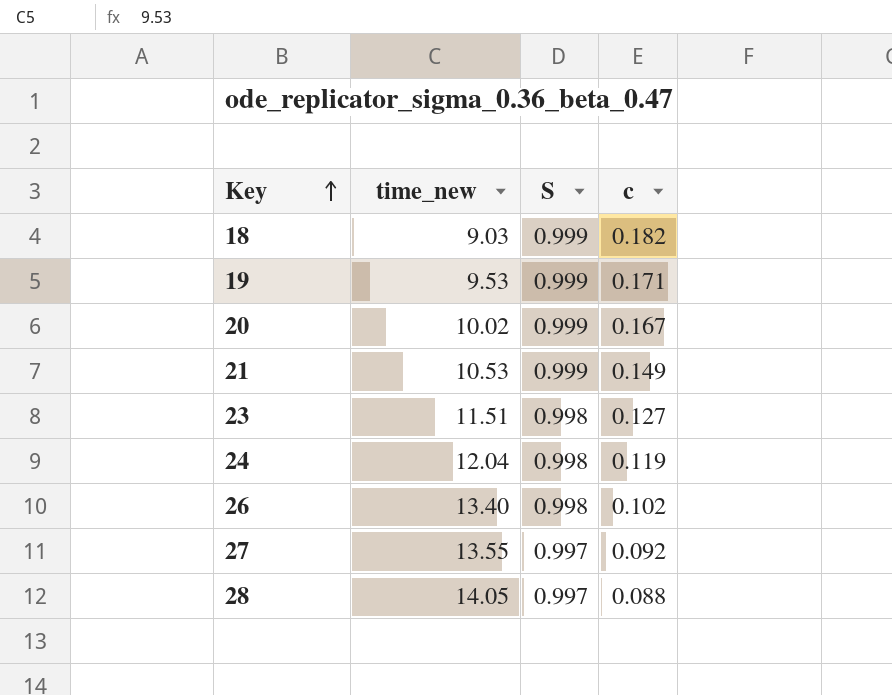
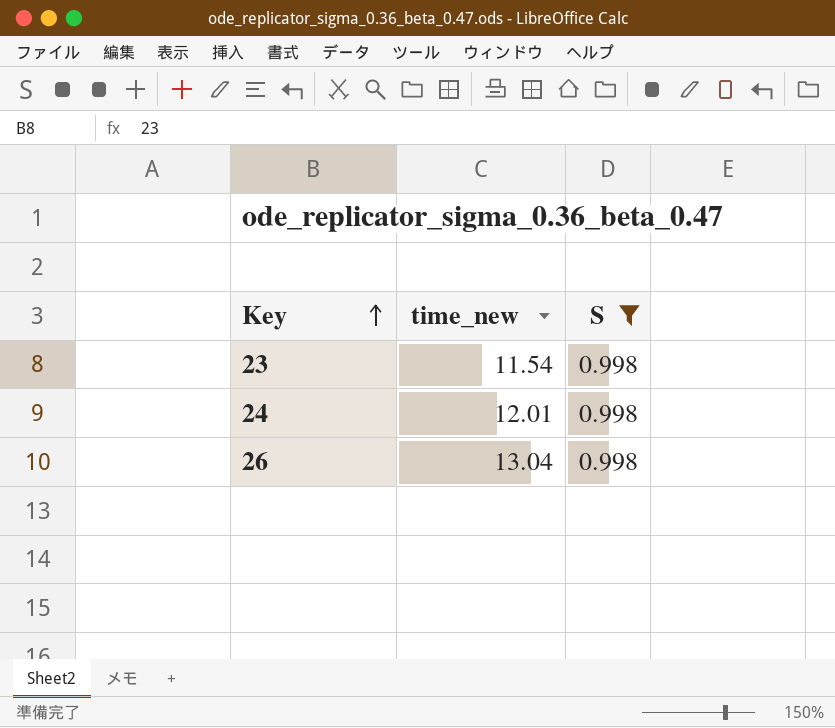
filter: none -> S = 0.998
column c | position: 4 -> none
23 | time_new: 11.51 -> 11.54
24 | time_new: 12.04 -> 12.01
26 | time_new: 13.40 -> 13.04

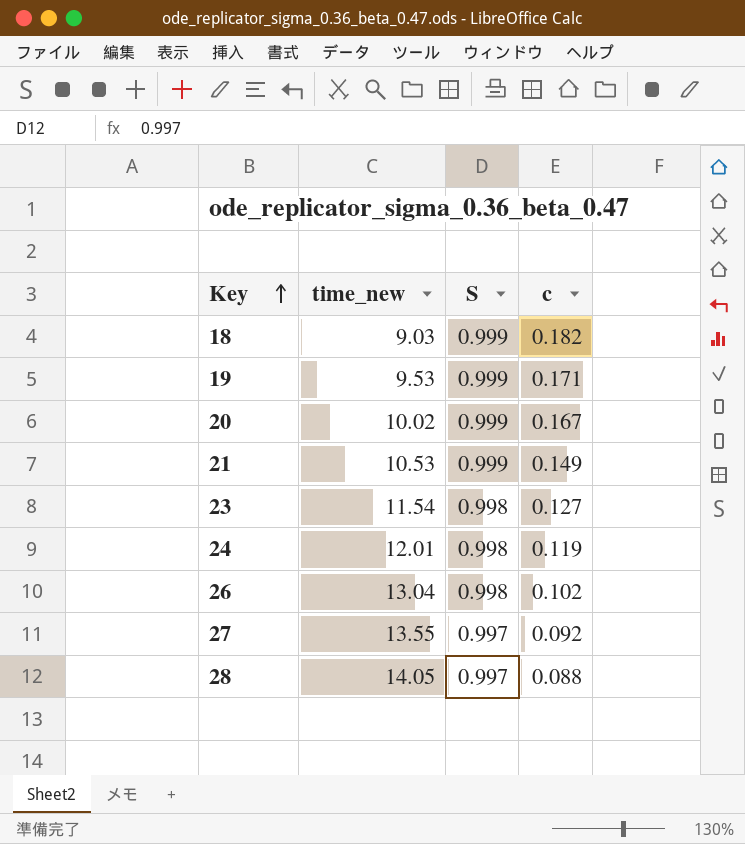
filter: S = 0.998 -> none
column c | position: none -> 4

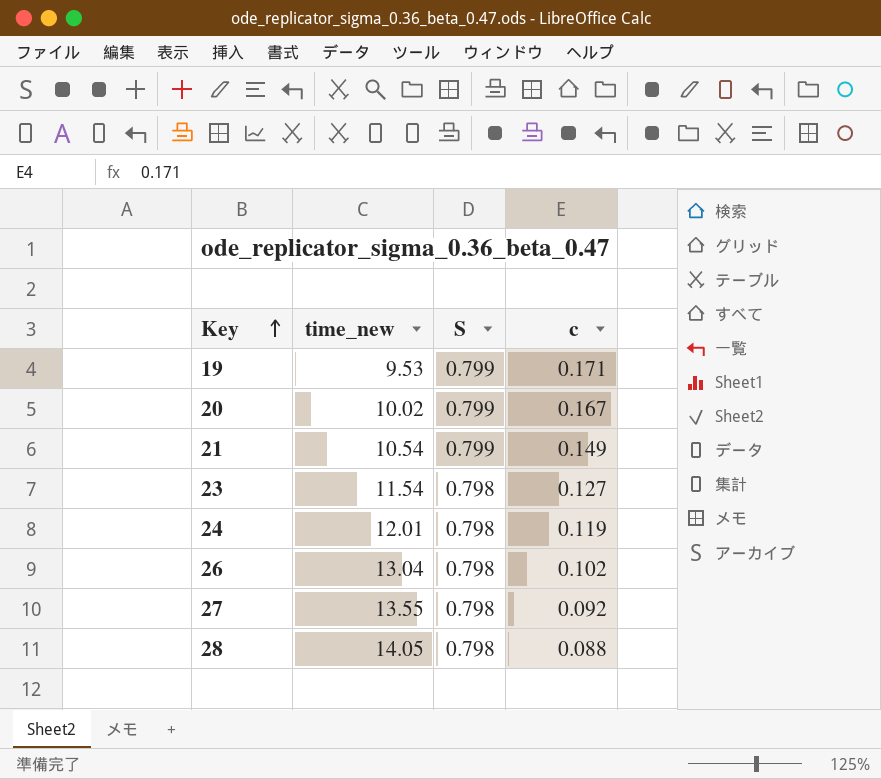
row 18: 9.03 | 0.999 | 0.182 -> none
19 | S: 0.999 -> 0.799
20 | S: 0.999 -> 0.799
21 | time_new: 10.53 -> 10.54
21 | S: 0.999 -> 0.799
23 | S: 0.998 -> 0.798
24 | S: 0.998 -> 0.798
26 | S: 0.998 -> 0.798
27 | S: 0.997 -> 0.798
28 | S: 0.997 -> 0.798

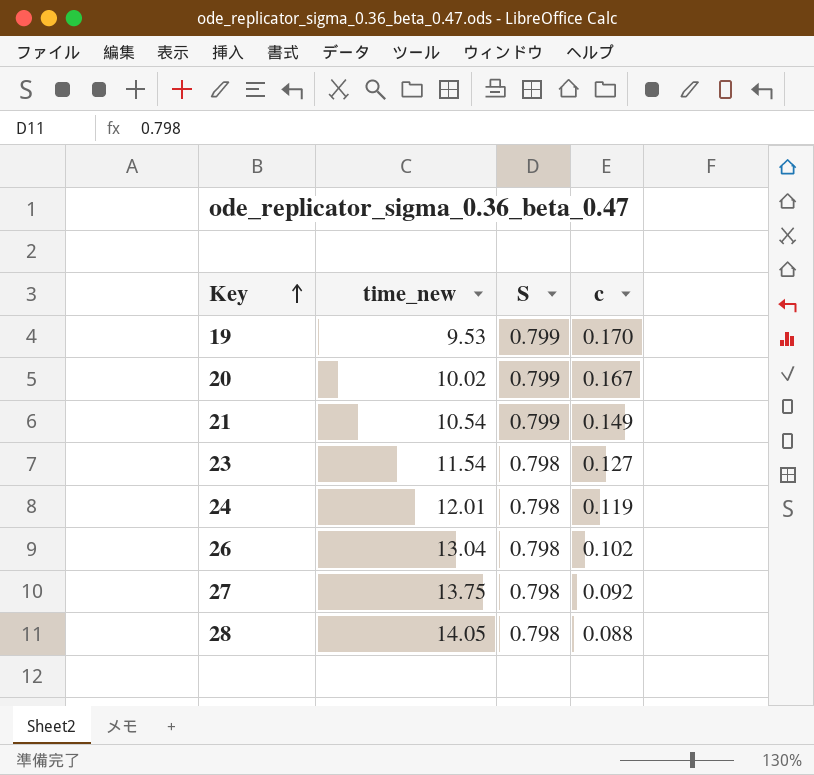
19 | c: 0.171 -> 0.170
27 | time_new: 13.55 -> 13.75

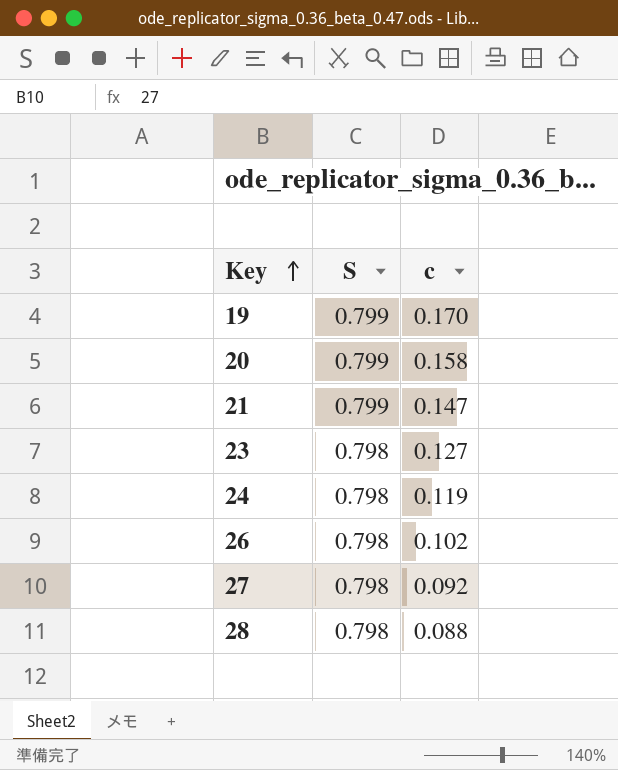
column time_new | position: 2 -> none
20 | c: 0.167 -> 0.158
21 | c: 0.149 -> 0.147

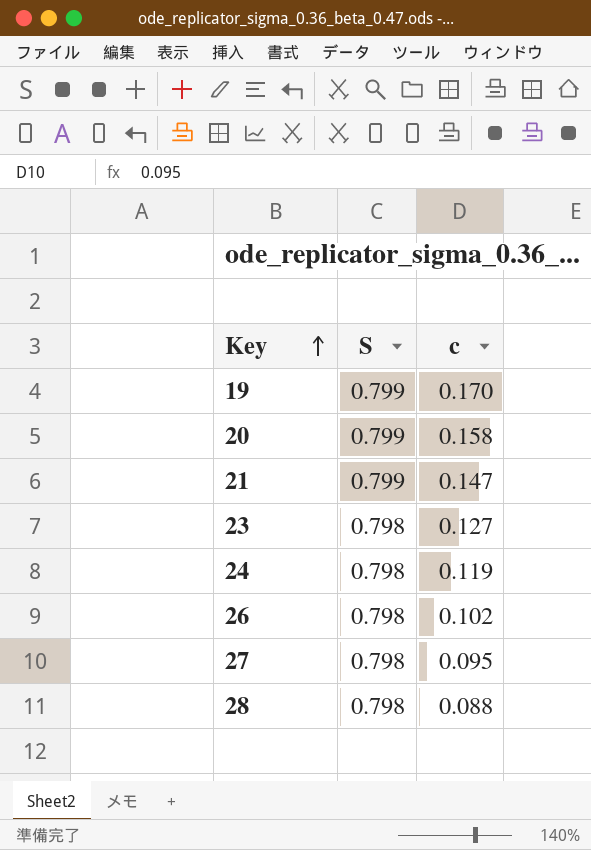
27 | c: 0.092 -> 0.095

